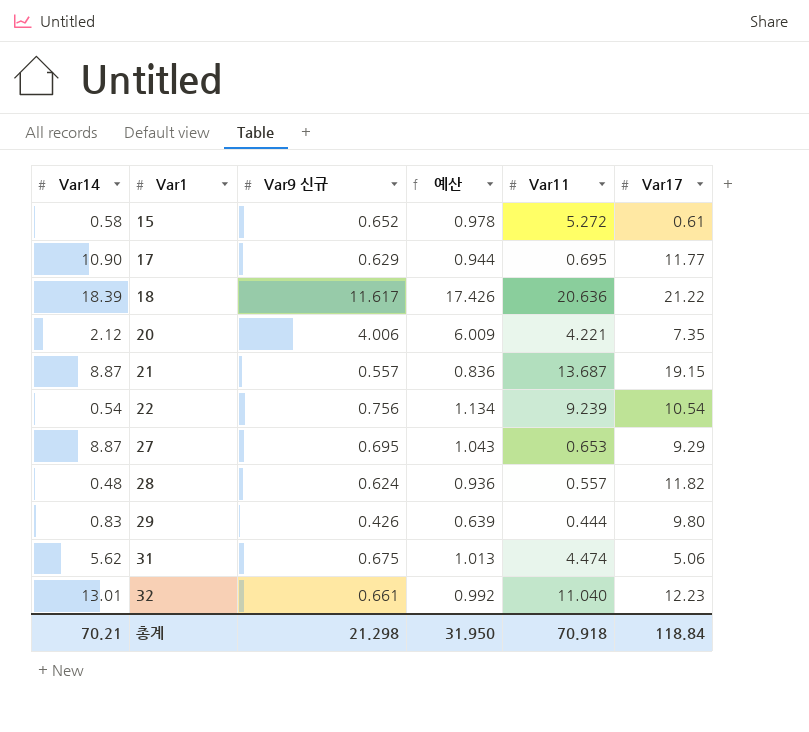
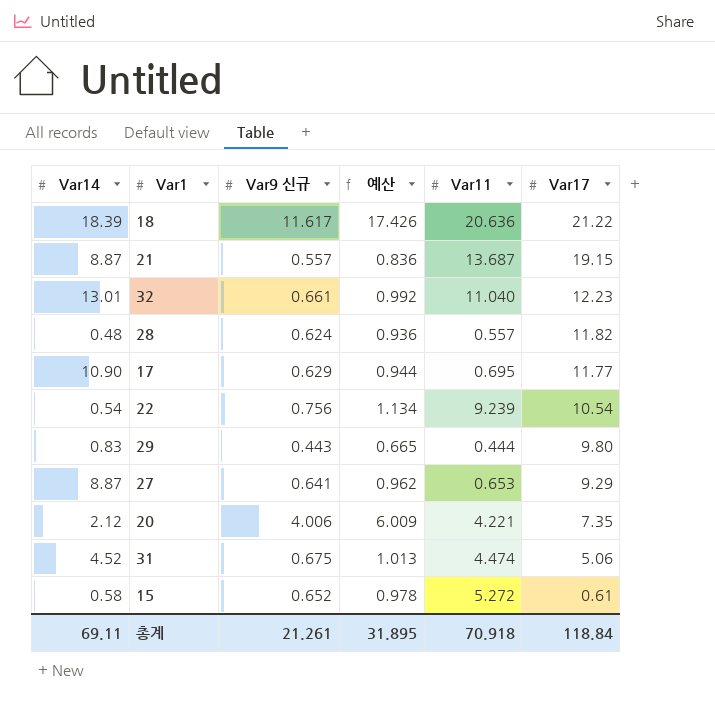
row order: Var1 ascending -> Var17 descending
29 | Var9 신규: 0.426 -> 0.443
29 | 예산: 0.639 -> 0.665
27 | Var9 신규: 0.695 -> 0.641
27 | 예산: 1.043 -> 0.962
31 | Var14: 5.62 -> 4.52
총계 | Var14: 70.21 -> 69.11
총계 | Var9 신규: 21.298 -> 21.261
총계 | 예산: 31.950 -> 31.895

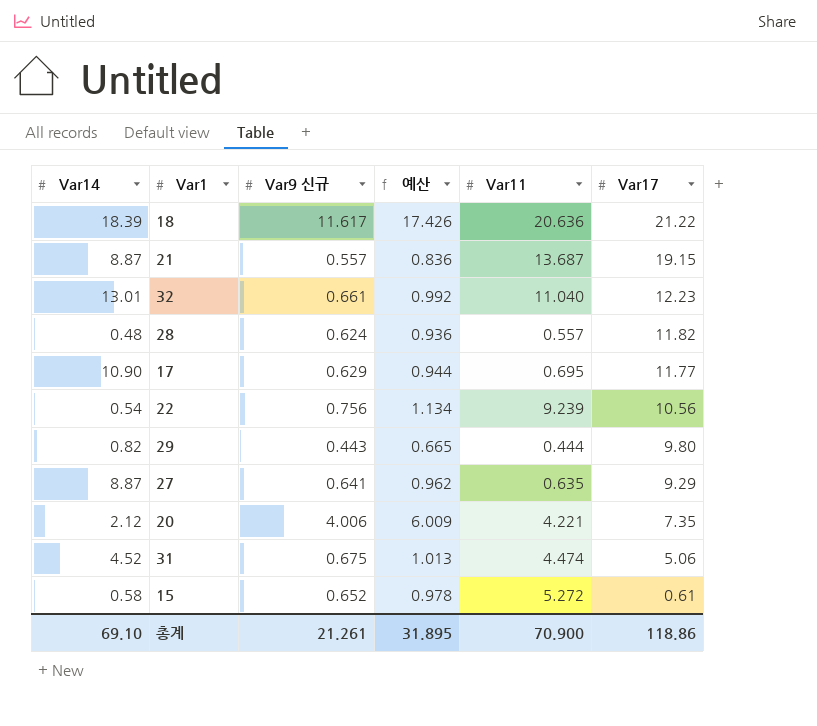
22 | Var17: 10.54 -> 10.56
29 | Var14: 0.83 -> 0.82
27 | Var11: 0.653 -> 0.635
총계 | Var14: 69.11 -> 69.10
총계 | Var11: 70.918 -> 70.900
총계 | Var17: 118.84 -> 118.86

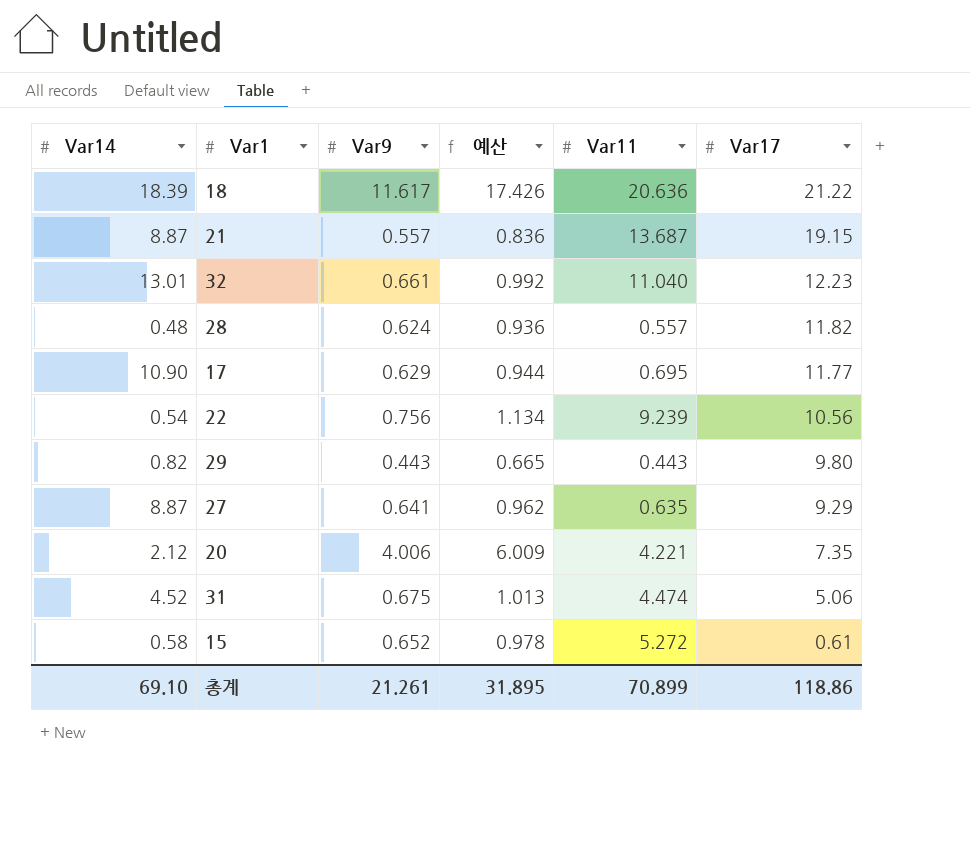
column name: Var9 신규 -> Var9
29 | Var11: 0.444 -> 0.443
총계 | Var11: 70.900 -> 70.899

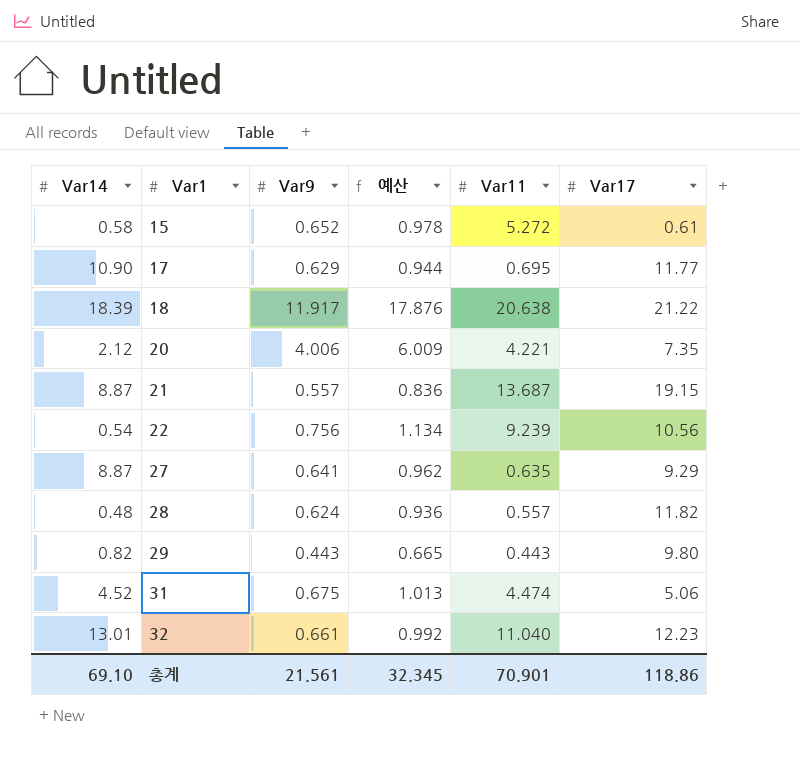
row order: Var17 descending -> Var1 ascending
18 | Var9: 11.617 -> 11.917
18 | 예산: 17.426 -> 17.876
18 | Var11: 20.636 -> 20.638
총계 | Var9: 21.261 -> 21.561
총계 | 예산: 31.895 -> 32.345
총계 | Var11: 70.899 -> 70.901

